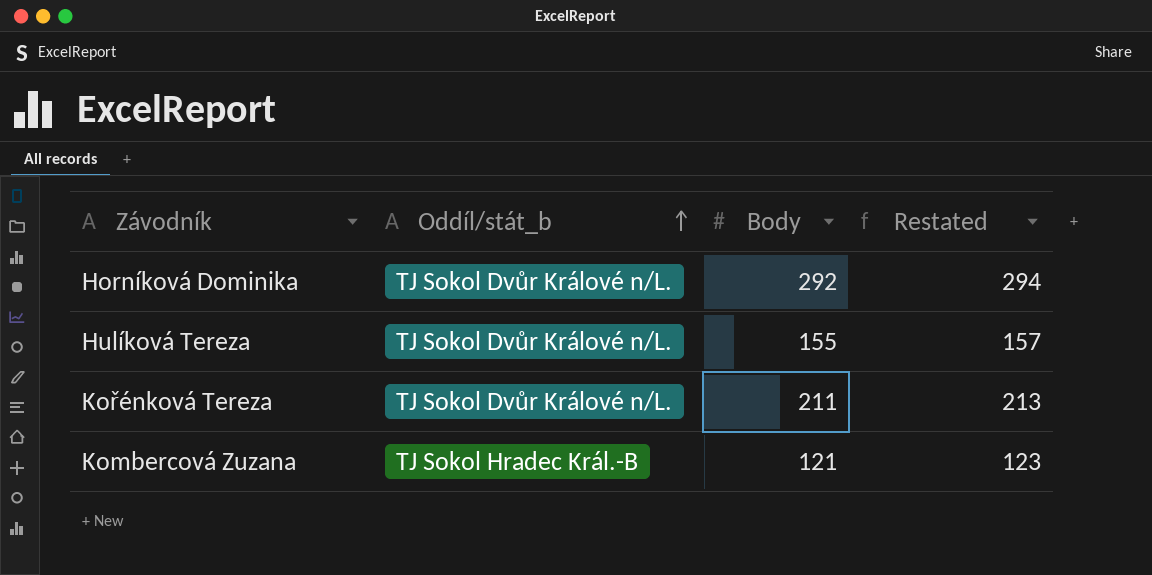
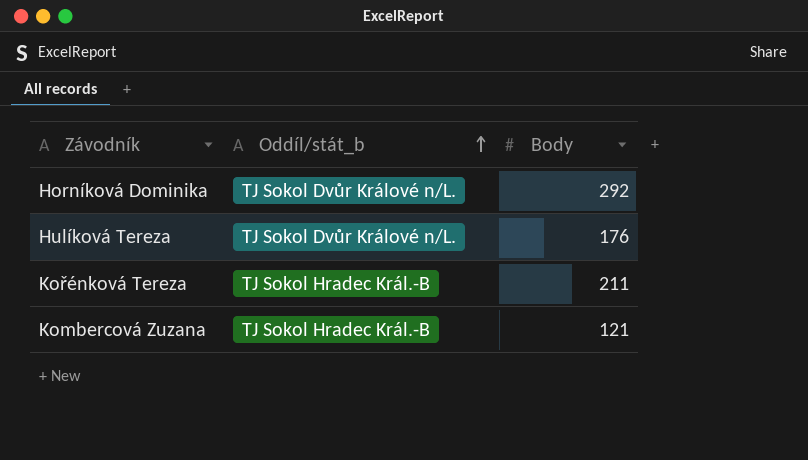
column Restated | formula: [Body] + 2 -> none
Hulíková Tereza | Body: 155 -> 176
Kořénková Tereza | Oddíl/stát_b: TJ Sokol Dvůr Králové n/L. -> TJ Sokol Hradec Král.-B

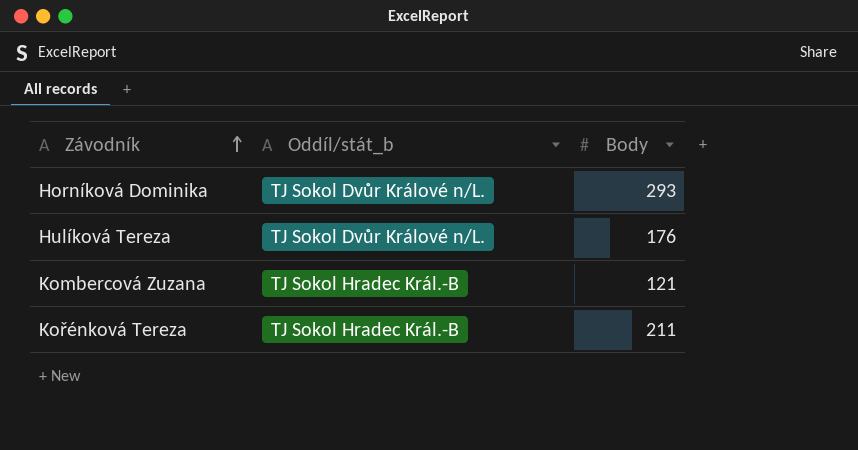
row order: Oddíl/stát_b ascending -> Závodník ascending
Horníková Dominika | Body: 292 -> 293

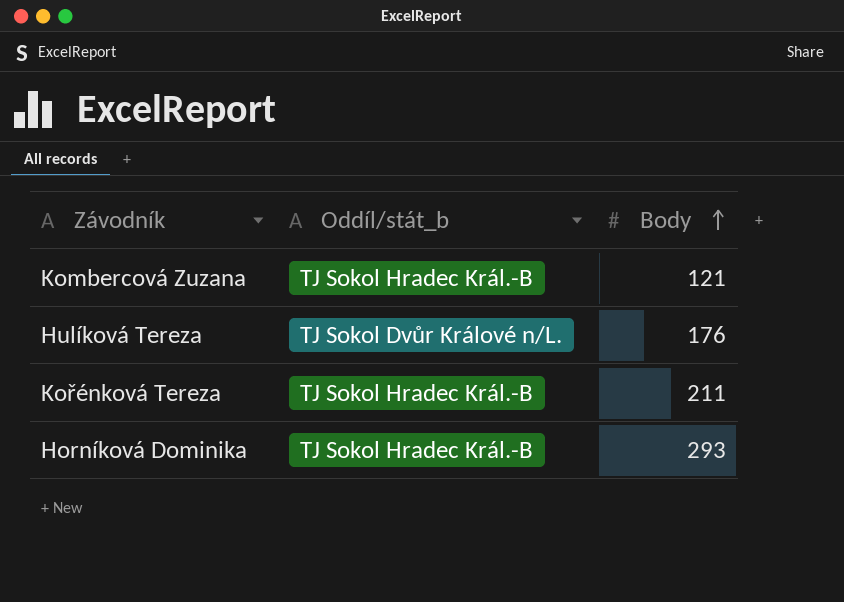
row order: Závodník ascending -> Body ascending
Horníková Dominika | Oddíl/stát_b: TJ Sokol Dvůr Králové n/L. -> TJ Sokol Hradec Král.-B

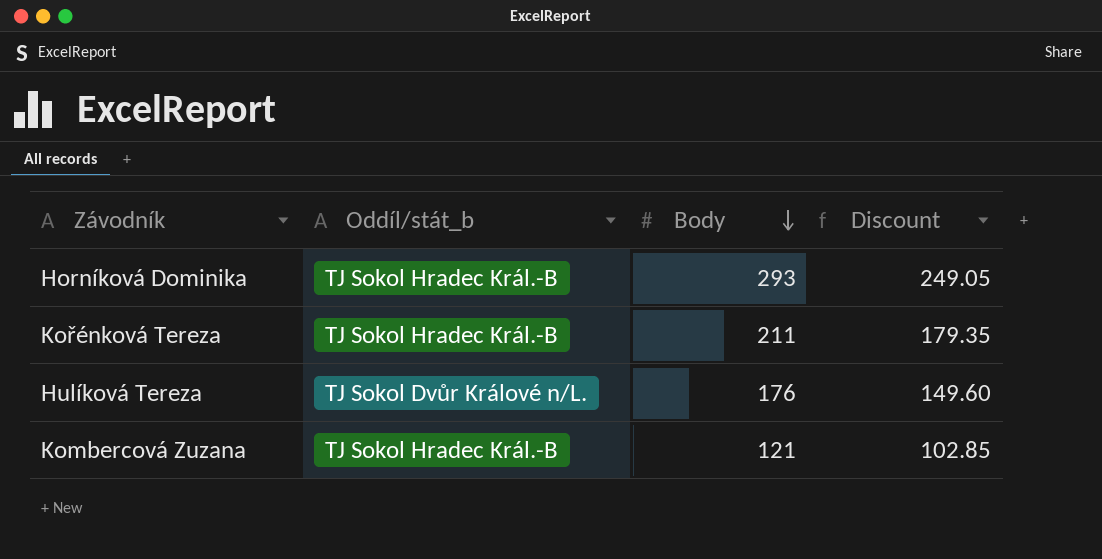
row order: Body ascending -> Body descending
column Discount | formula: none -> [Body] * 0.85

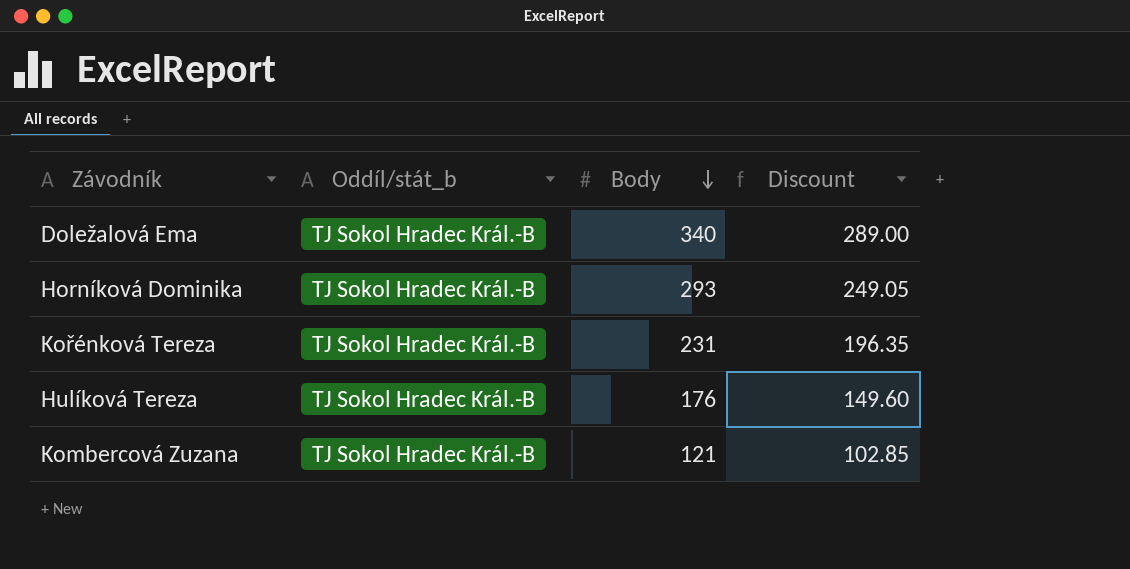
row Doležalová Ema: none -> TJ Sokol Hradec Král.-B | 340 | 289.00
Kořénková Tereza | Body: 211 -> 231
Kořénková Tereza | Discount: 179.35 -> 196.35
Hulíková Tereza | Oddíl/stát_b: TJ Sokol Dvůr Králové n/L. -> TJ Sokol Hradec Král.-B

